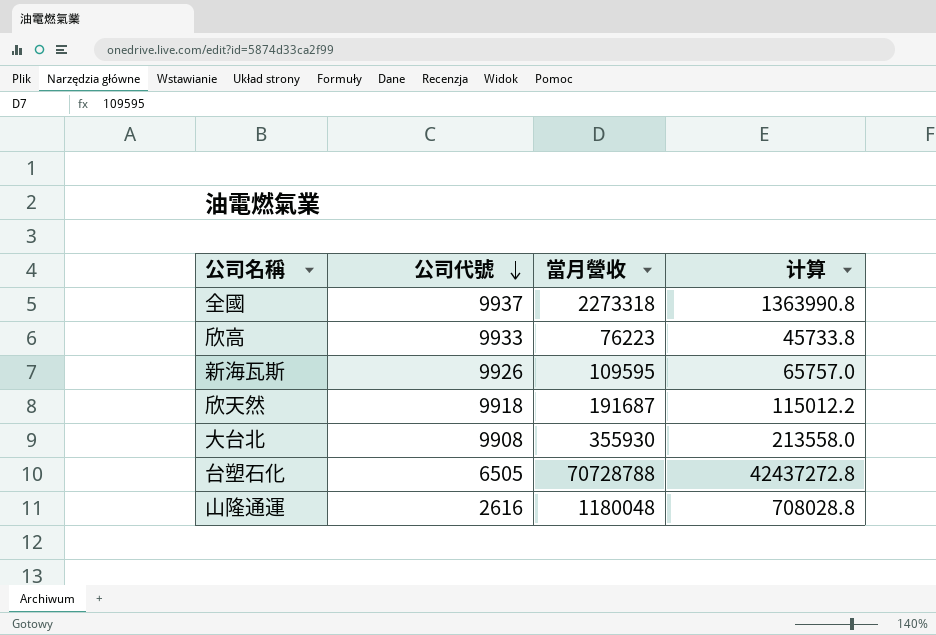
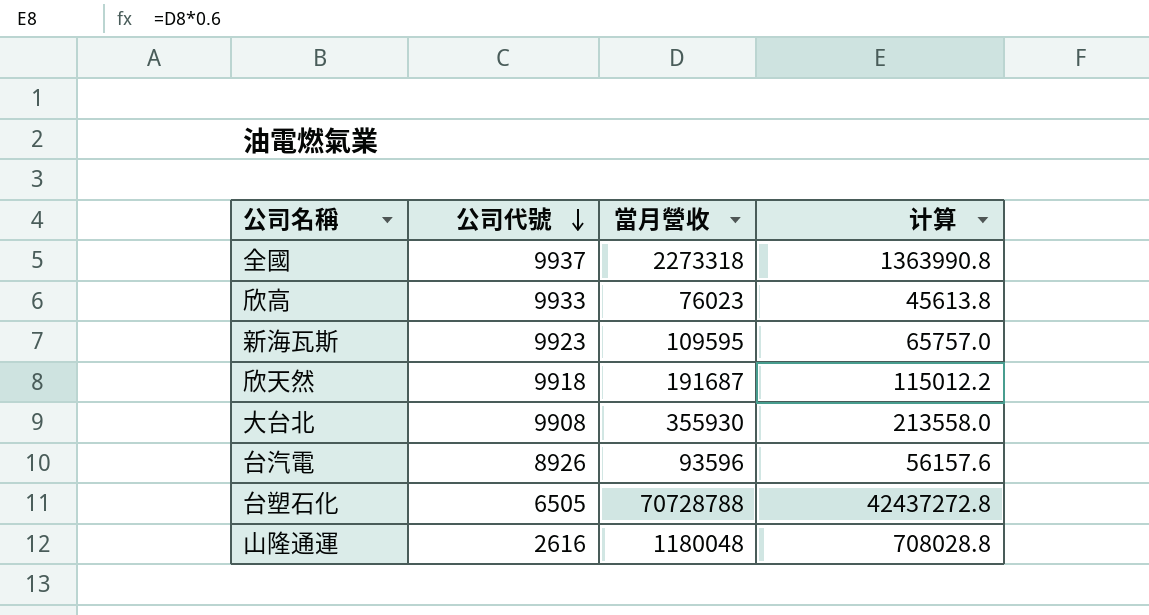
欣高 | 當月營收: 76223 -> 76023
欣高 | 计算: 45733.8 -> 45613.8
新海瓦斯 | 公司代號: 9926 -> 9923
row 台汽電: none -> 8926 | 93596 | 56157.6

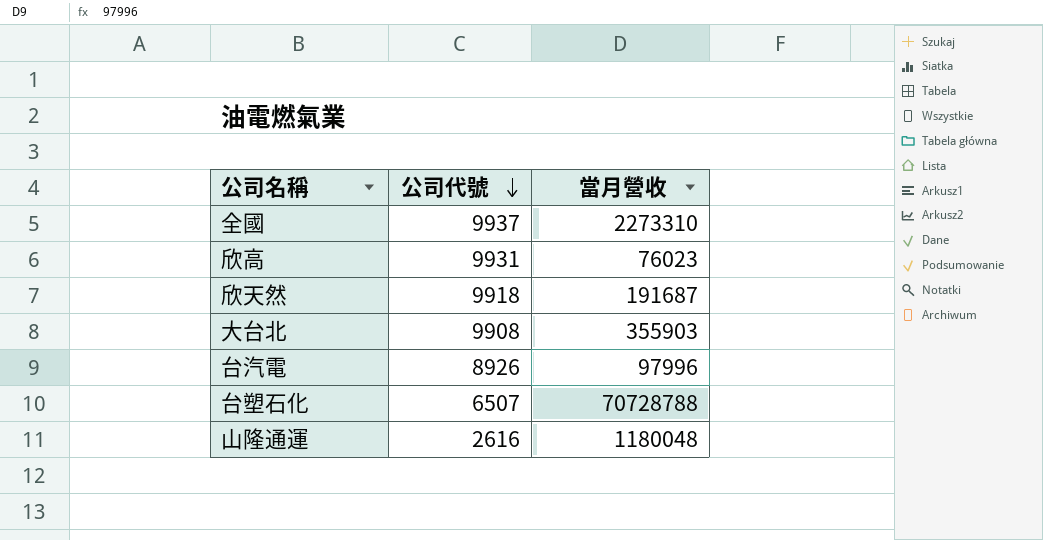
column 计算 | formula: [當月營收] * 0.6 -> none
row 新海瓦斯: 9923 | 109595 | 65757.0 -> none
全國 | 當月營收: 2273318 -> 2273310
欣高 | 公司代號: 9933 -> 9931
大台北 | 當月營收: 355930 -> 355903
台汽電 | 當月營收: 93596 -> 97996
台塑石化 | 公司代號: 6505 -> 6507

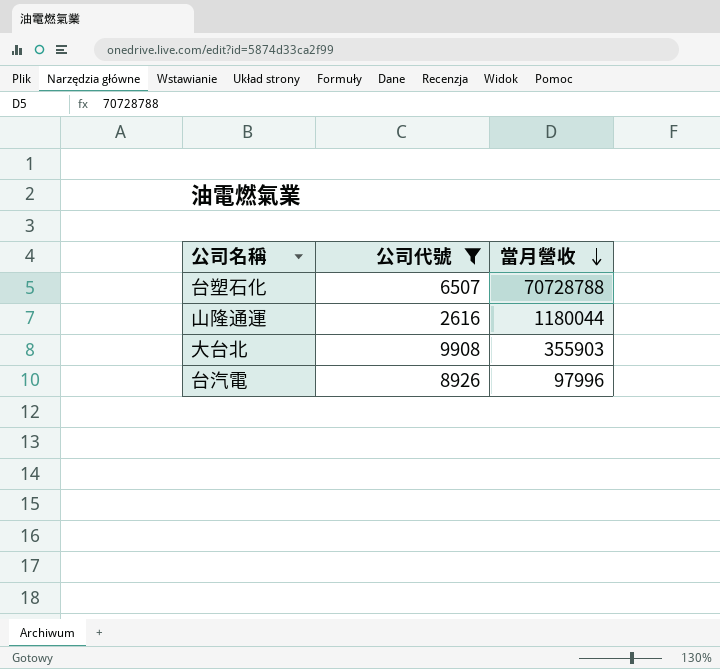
filter: none -> 公司代號 <= 9908
row order: 公司代號 descending -> 當月營收 descending
山隆通運 | 當月營收: 1180048 -> 1180044

